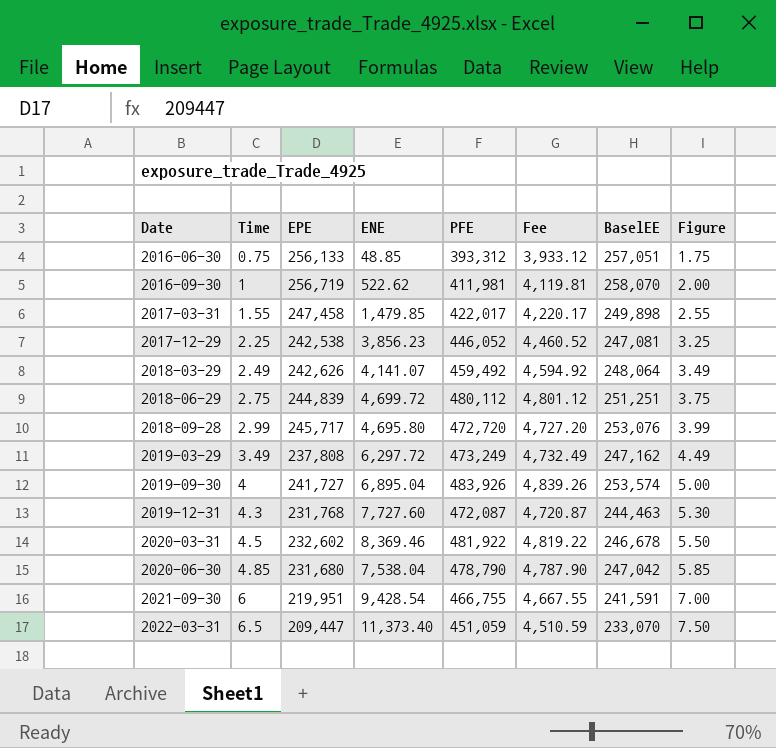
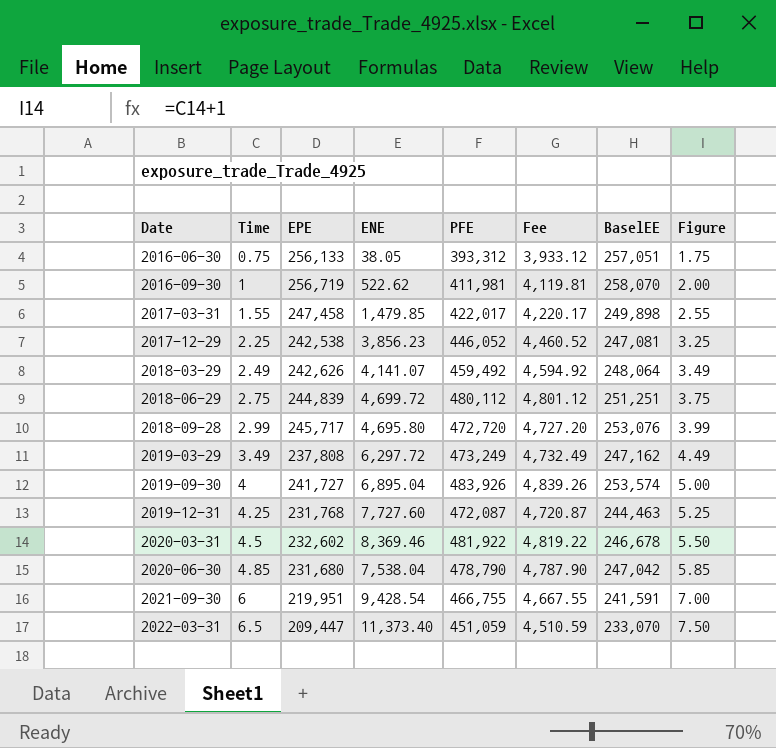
2016-06-30 | ENE: 48.85 -> 38.05
2019-12-31 | Time: 4.3 -> 4.25
2019-12-31 | Figure: 5.30 -> 5.25

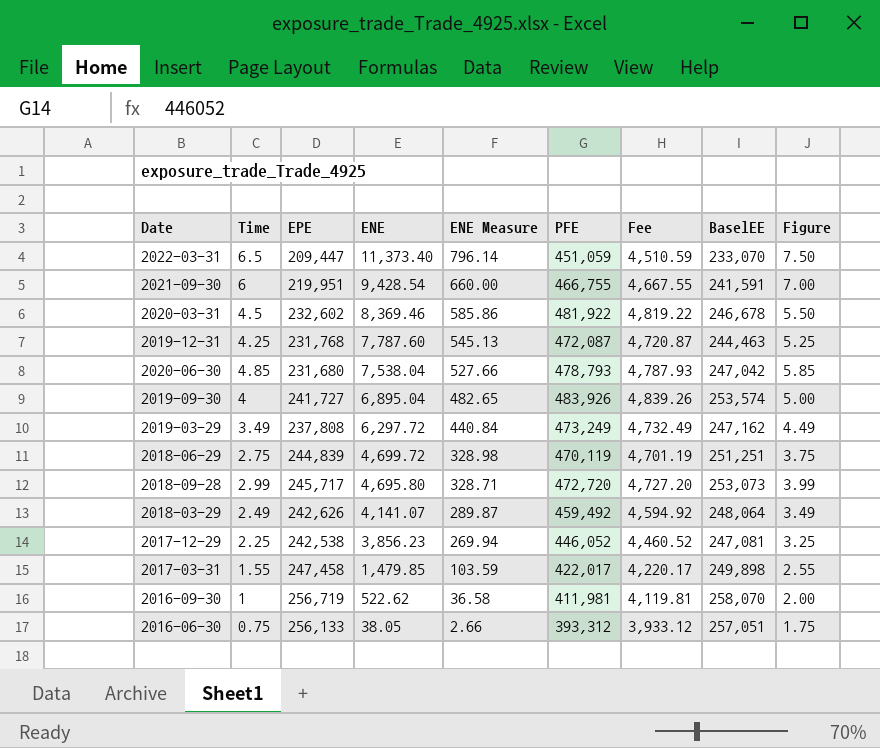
row order: Date ascending -> ENE descending
column ENE Measure | formula: none -> [ENE] * 0.07
2019-12-31 | ENE: 7,727.60 -> 7,787.60
2020-06-30 | PFE: 478,790 -> 478,793
2020-06-30 | Fee: 4,787.90 -> 4,787.93
2018-06-29 | PFE: 480,112 -> 470,119
2018-06-29 | Fee: 4,801.12 -> 4,701.19
2018-09-28 | BaselEE: 253,076 -> 253,073

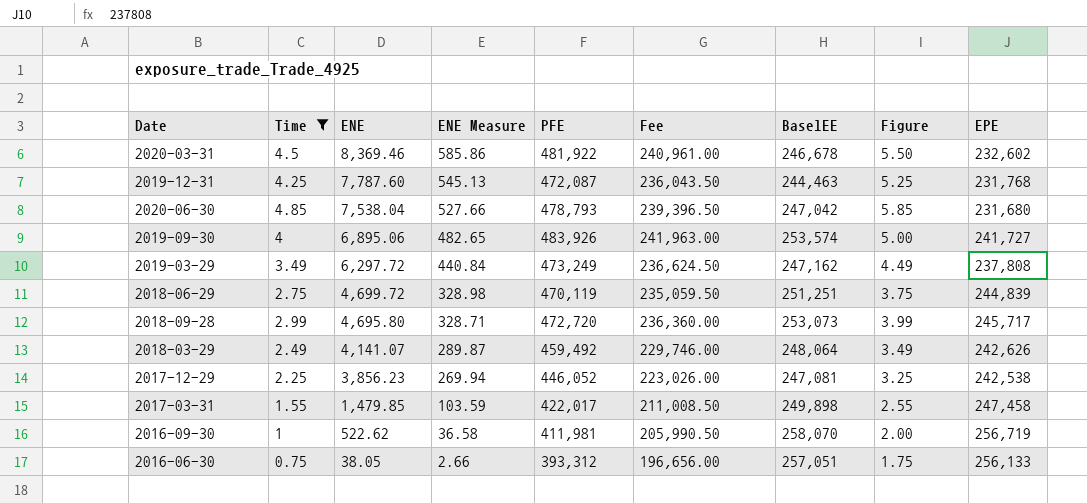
filter: none -> Time <= 4.85
column Fee | formula: [PFE] * 0.01 -> [PFE] * 0.5
column EPE | position: 3 -> 9
2019-09-30 | ENE: 6,895.04 -> 6,895.06

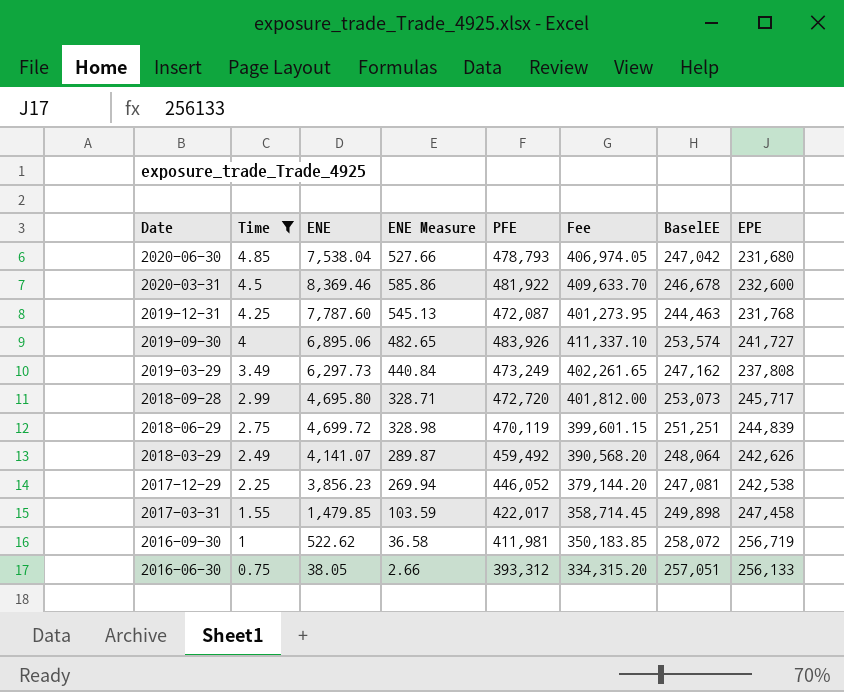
row order: ENE descending -> Date descending
column Figure | formula: [Time] + 1 -> none
column Fee | formula: [PFE] * 0.5 -> [PFE] * 0.85
2020-03-31 | EPE: 232,602 -> 232,600
2019-03-29 | ENE: 6,297.72 -> 6,297.73
2016-09-30 | BaselEE: 258,070 -> 258,072

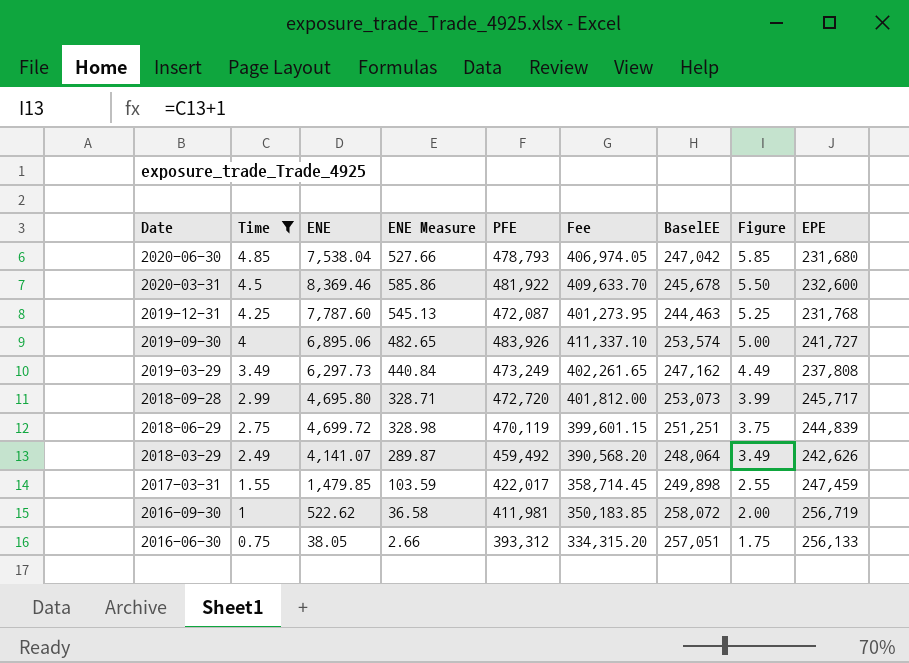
column Figure | formula: none -> [Time] + 1
row 2017-12-29: 2.25 | 3,856.23 | 269.94 | 446,052 | 379,144.20 | 247,081 | 242,538 -> none
2020-03-31 | BaselEE: 246,678 -> 245,678
2017-03-31 | EPE: 247,458 -> 247,459

